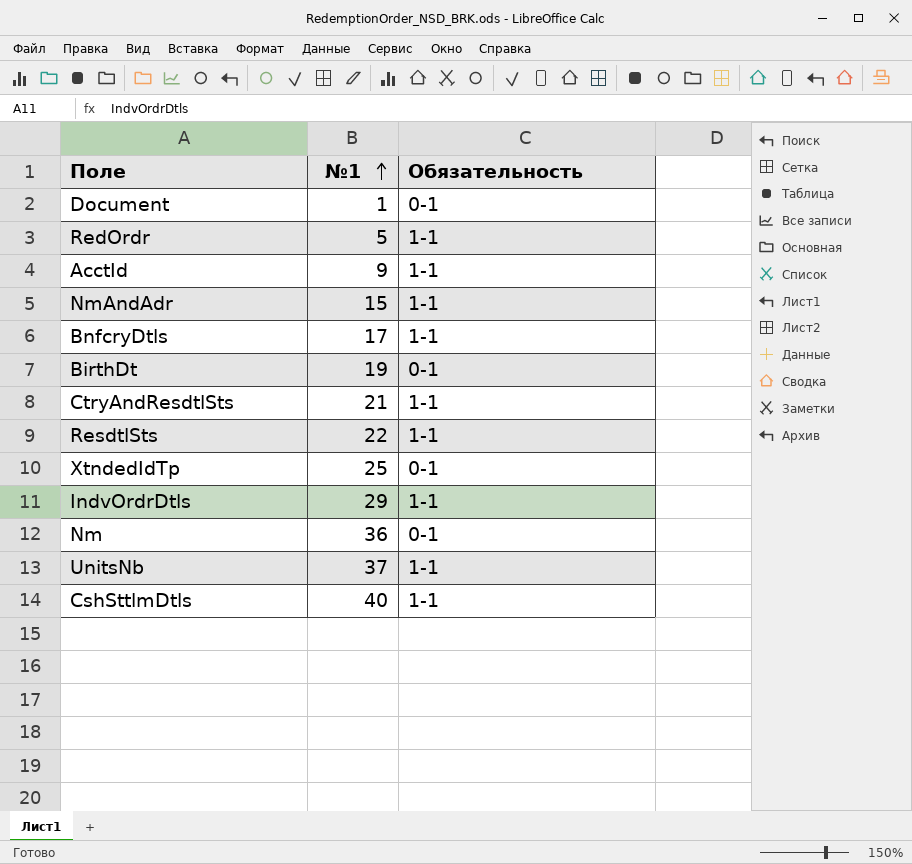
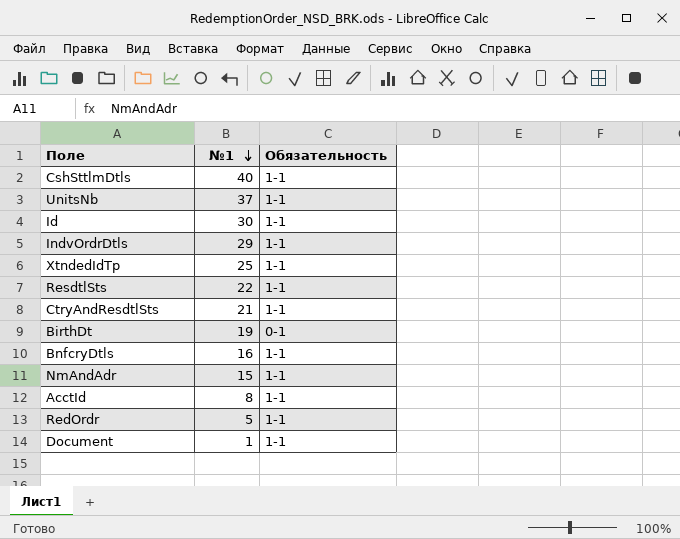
row order: №1 ascending -> №1 descending
row Nm: 36 | 0-1 -> none
row Id: none -> 30 | 1-1
XtndedIdTp | Обязательность: 0-1 -> 1-1
BnfcryDtls | №1: 17 -> 16
AcctId | №1: 9 -> 8
Document | Обязательность: 0-1 -> 1-1

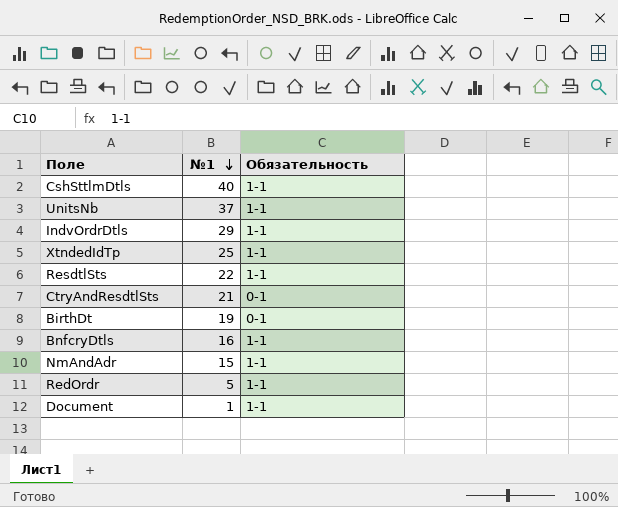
row Id: 30 | 1-1 -> none
row AcctId: 8 | 1-1 -> none
CtryAndResdtlSts | Обязательность: 1-1 -> 0-1

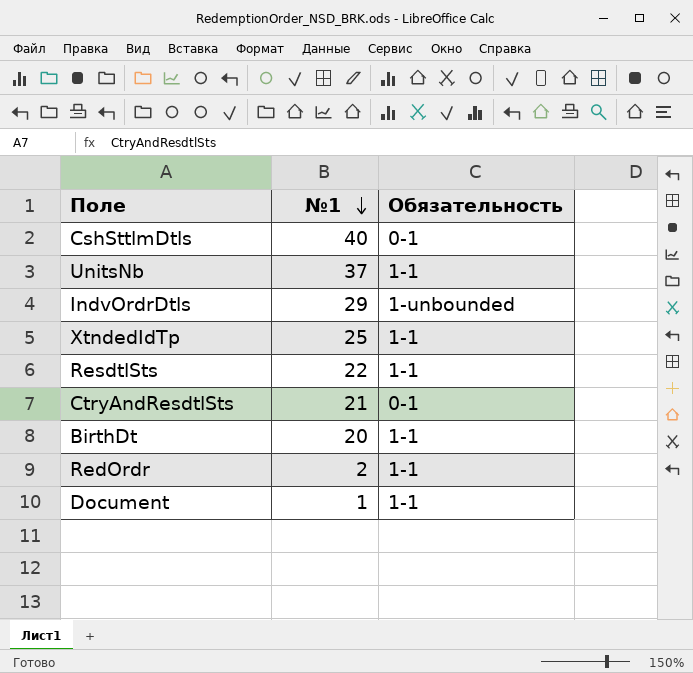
row BnfcryDtls: 16 | 1-1 -> none
row NmAndAdr: 15 | 1-1 -> none
CshSttlmDtls | Обязательность: 1-1 -> 0-1
IndvOrdrDtls | Обязательность: 1-1 -> 1-unbounded
BirthDt | №1: 19 -> 20
BirthDt | Обязательность: 0-1 -> 1-1
RedOrdr | №1: 5 -> 2

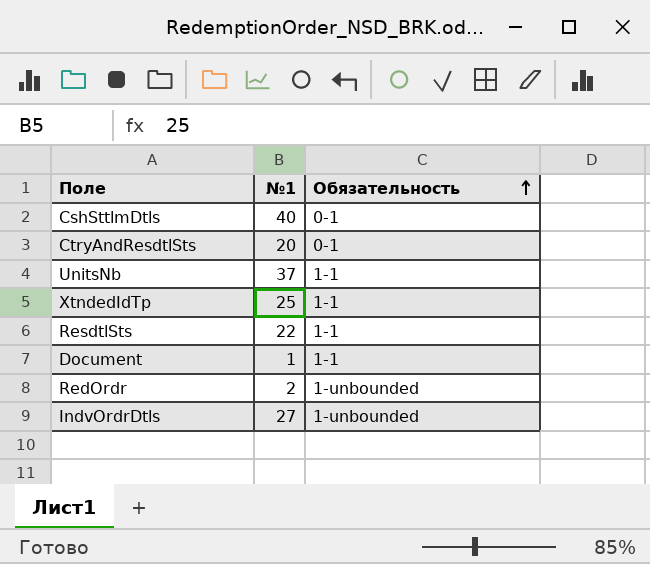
row order: №1 descending -> Обязательность ascending
row BirthDt: 20 | 1-1 -> none
CtryAndResdtlSts | №1: 21 -> 20
RedOrdr | Обязательность: 1-1 -> 1-unbounded
IndvOrdrDtls | №1: 29 -> 27

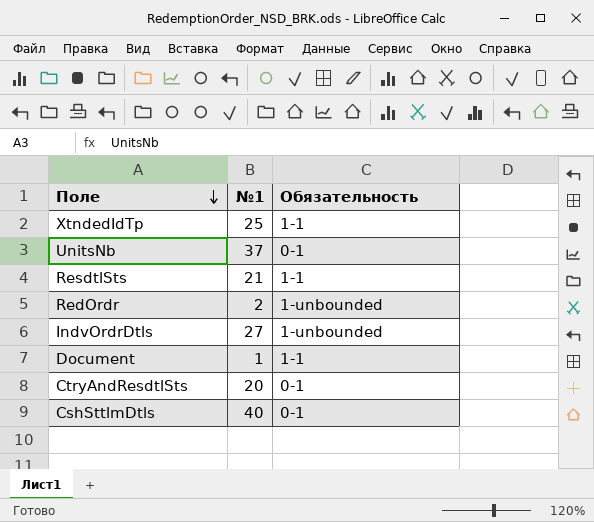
row order: Обязательность ascending -> Поле descending
UnitsNb | Обязательность: 1-1 -> 0-1
ResdtlSts | №1: 22 -> 21

